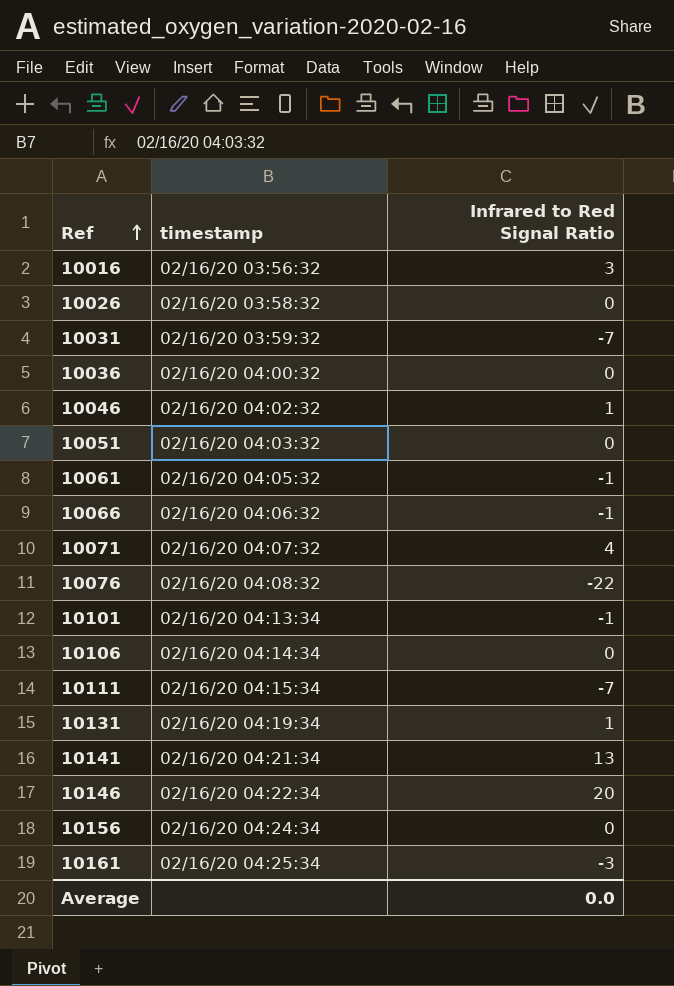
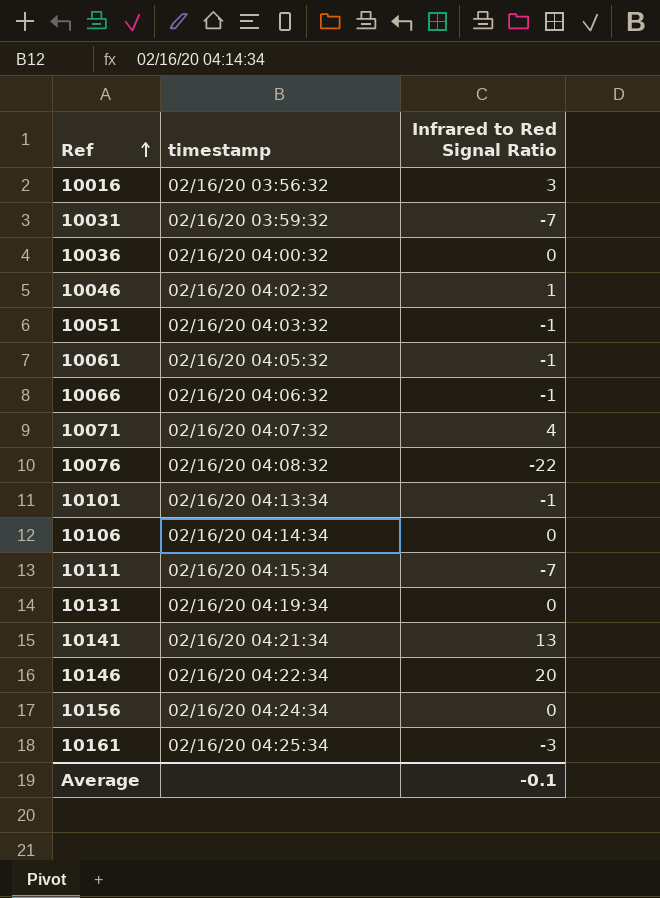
row 10026: 02/16/20 03:58:32 | 0 -> none
10051 | Infrared to Red Signal Ratio: 0 -> -1
10131 | Infrared to Red Signal Ratio: 1 -> 0
Average | Infrared to Red Signal Ratio: 0.0 -> -0.1

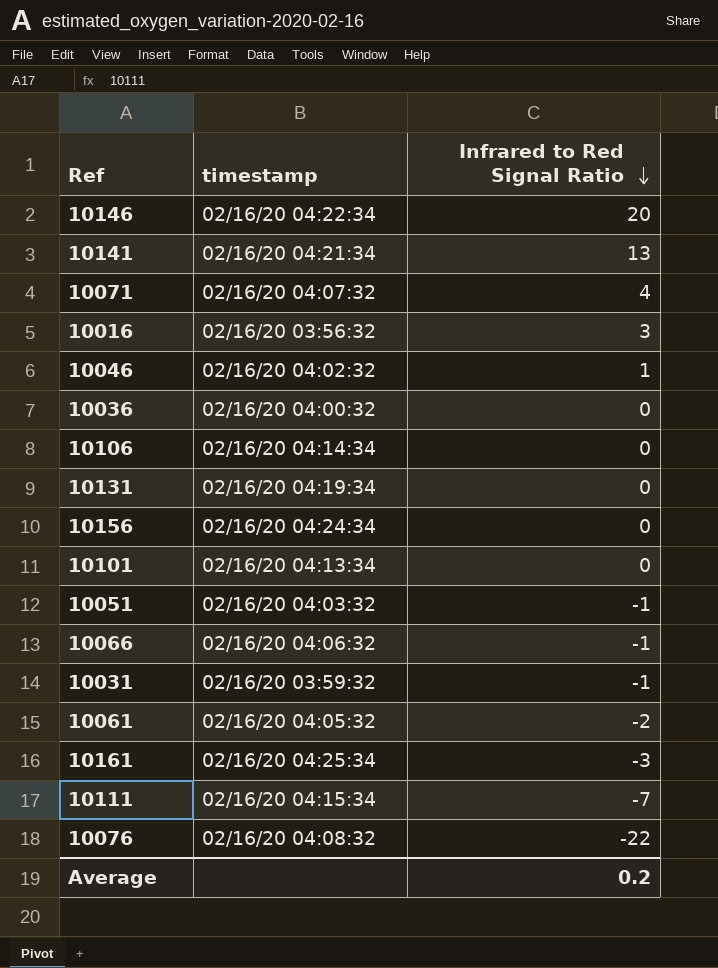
row order: Ref ascending -> Infrared to Red Signal Ratio descending
10101 | Infrared to Red Signal Ratio: -1 -> 0
10031 | Infrared to Red Signal Ratio: -7 -> -1
10061 | Infrared to Red Signal Ratio: -1 -> -2
Average | Infrared to Red Signal Ratio: -0.1 -> 0.2

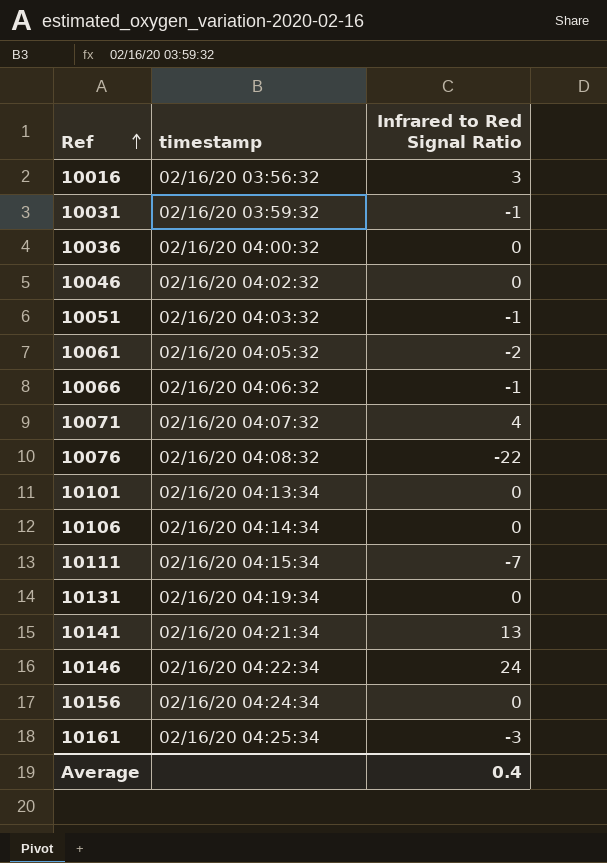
row order: Infrared to Red Signal Ratio descending -> Ref ascending
10046 | Infrared to Red Signal Ratio: 1 -> 0
10146 | Infrared to Red Signal Ratio: 20 -> 24
Average | Infrared to Red Signal Ratio: 0.2 -> 0.4

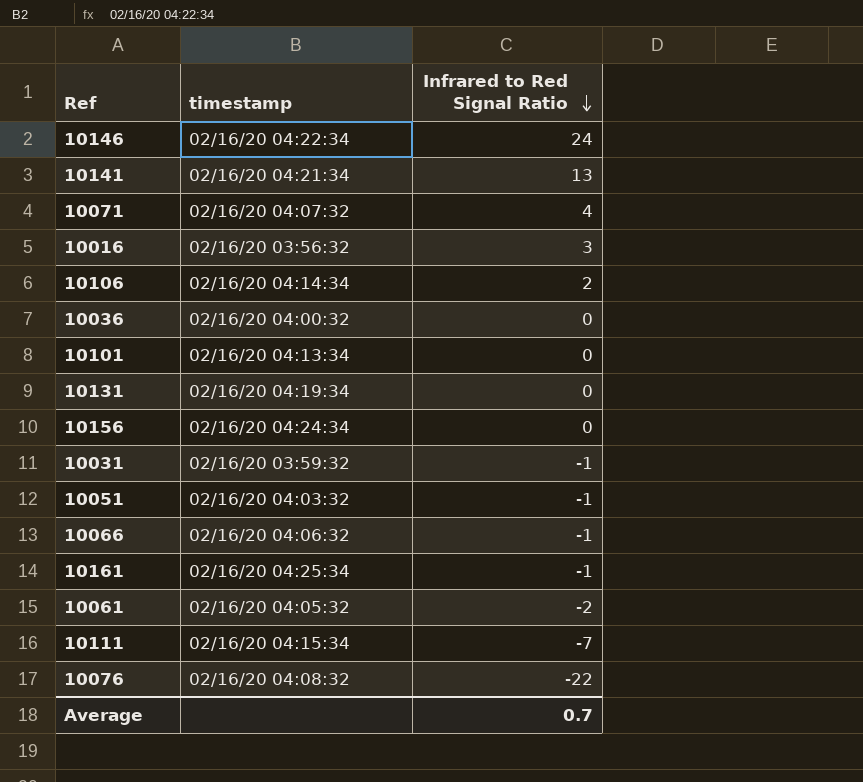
row order: Ref ascending -> Infrared to Red Signal Ratio descending
row 10046: 02/16/20 04:02:32 | 0 -> none
10106 | Infrared to Red Signal Ratio: 0 -> 2
10161 | Infrared to Red Signal Ratio: -3 -> -1
Average | Infrared to Red Signal Ratio: 0.4 -> 0.7

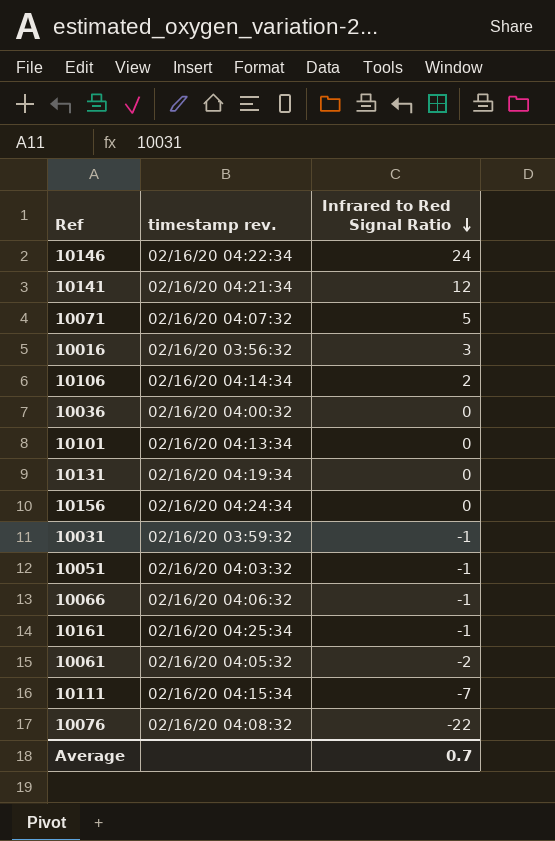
column name: timestamp -> timestamp rev.
10141 | Infrared to Red Signal Ratio: 13 -> 12
10071 | Infrared to Red Signal Ratio: 4 -> 5

